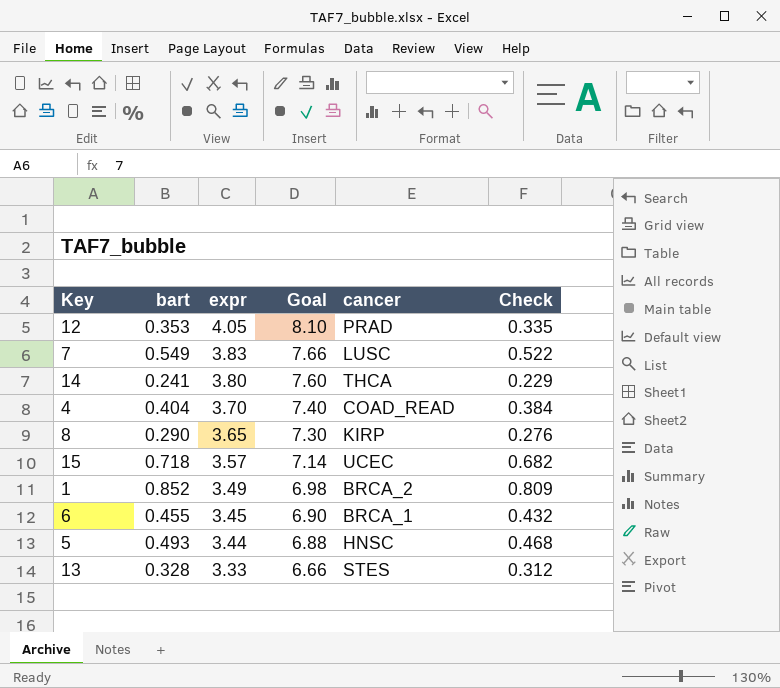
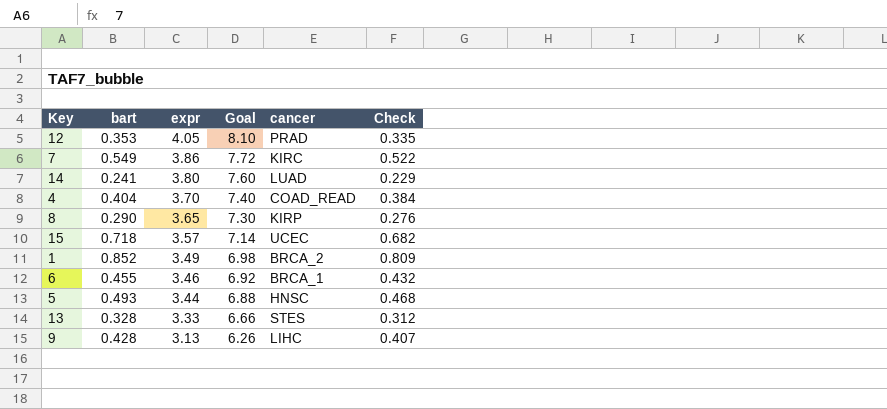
7 | expr: 3.83 -> 3.86
7 | Goal: 7.66 -> 7.72
7 | cancer: LUSC -> KIRC
14 | cancer: THCA -> LUAD
6 | expr: 3.45 -> 3.46
6 | Goal: 6.90 -> 6.92
row 9: none -> 0.428 | 3.13 | 6.26 | LIHC | 0.407

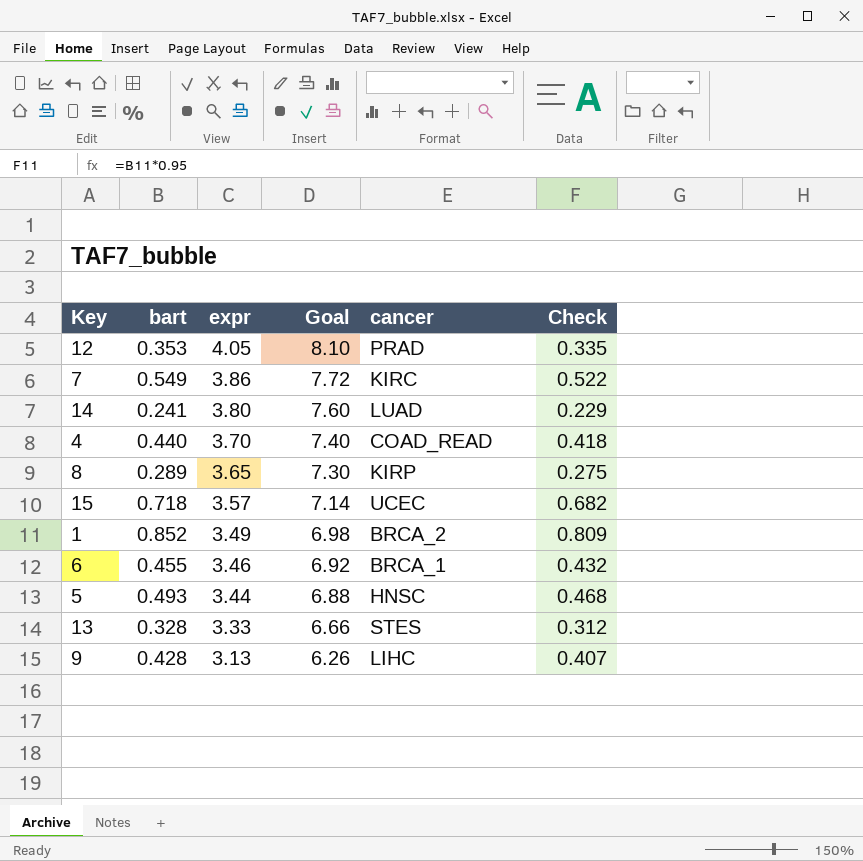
4 | bart: 0.404 -> 0.440
4 | Check: 0.384 -> 0.418
8 | bart: 0.290 -> 0.289
8 | Check: 0.276 -> 0.275

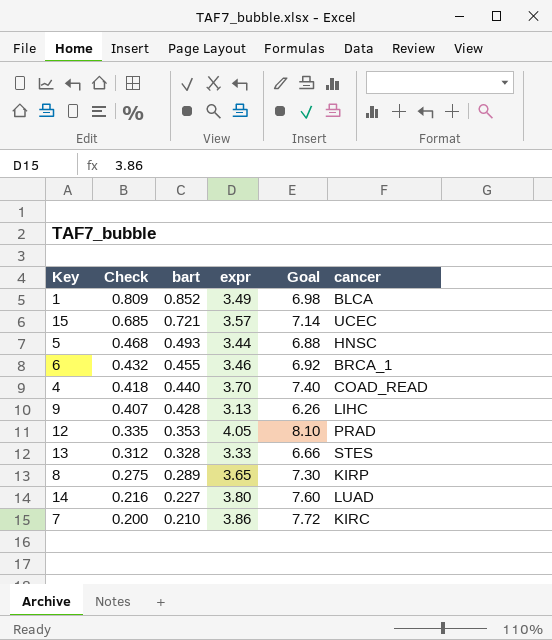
row order: expr descending -> Check descending
column Check | position: 6 -> 2
1 | cancer: BRCA_2 -> BLCA
15 | Check: 0.682 -> 0.685
15 | bart: 0.718 -> 0.721
14 | Check: 0.229 -> 0.216
14 | bart: 0.241 -> 0.227
7 | Check: 0.522 -> 0.200
7 | bart: 0.549 -> 0.210

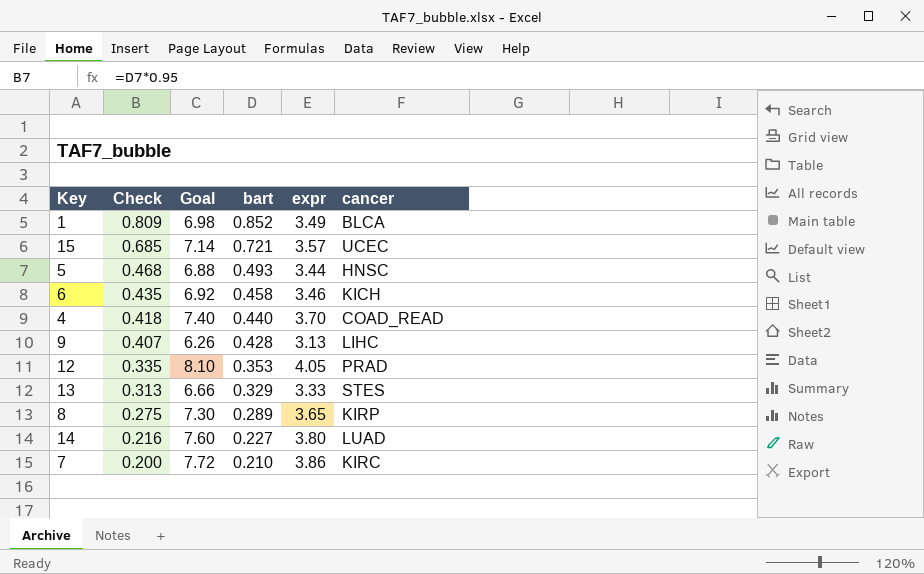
column Goal | position: 5 -> 3
6 | Check: 0.432 -> 0.435
6 | bart: 0.455 -> 0.458
6 | cancer: BRCA_1 -> KICH
13 | Check: 0.312 -> 0.313
13 | bart: 0.328 -> 0.329

